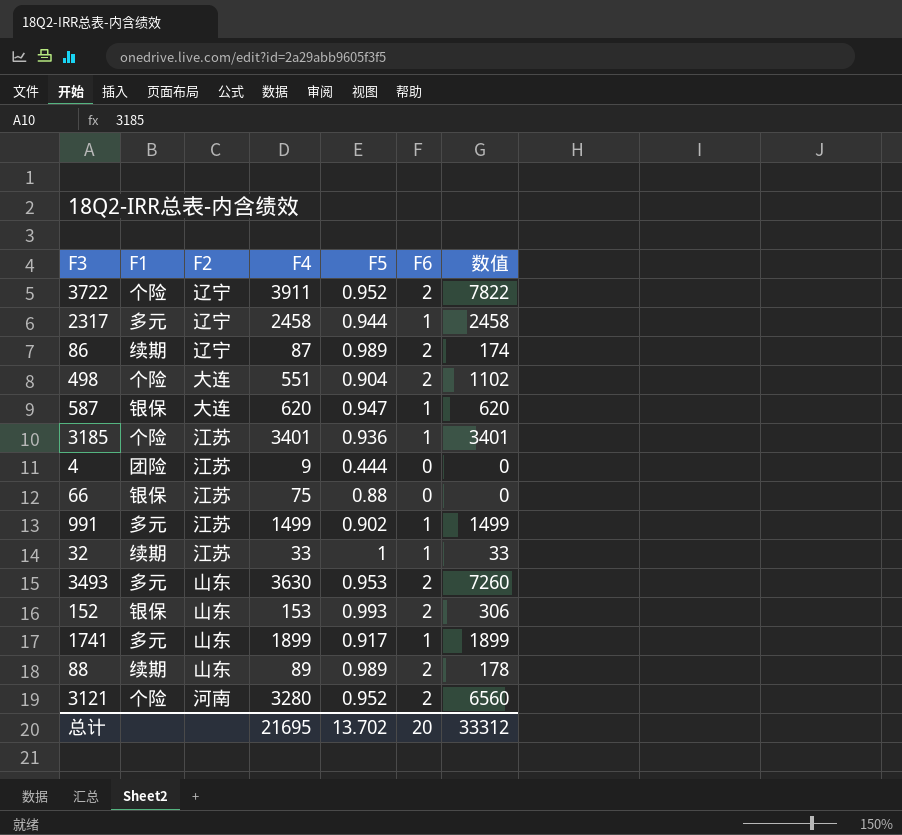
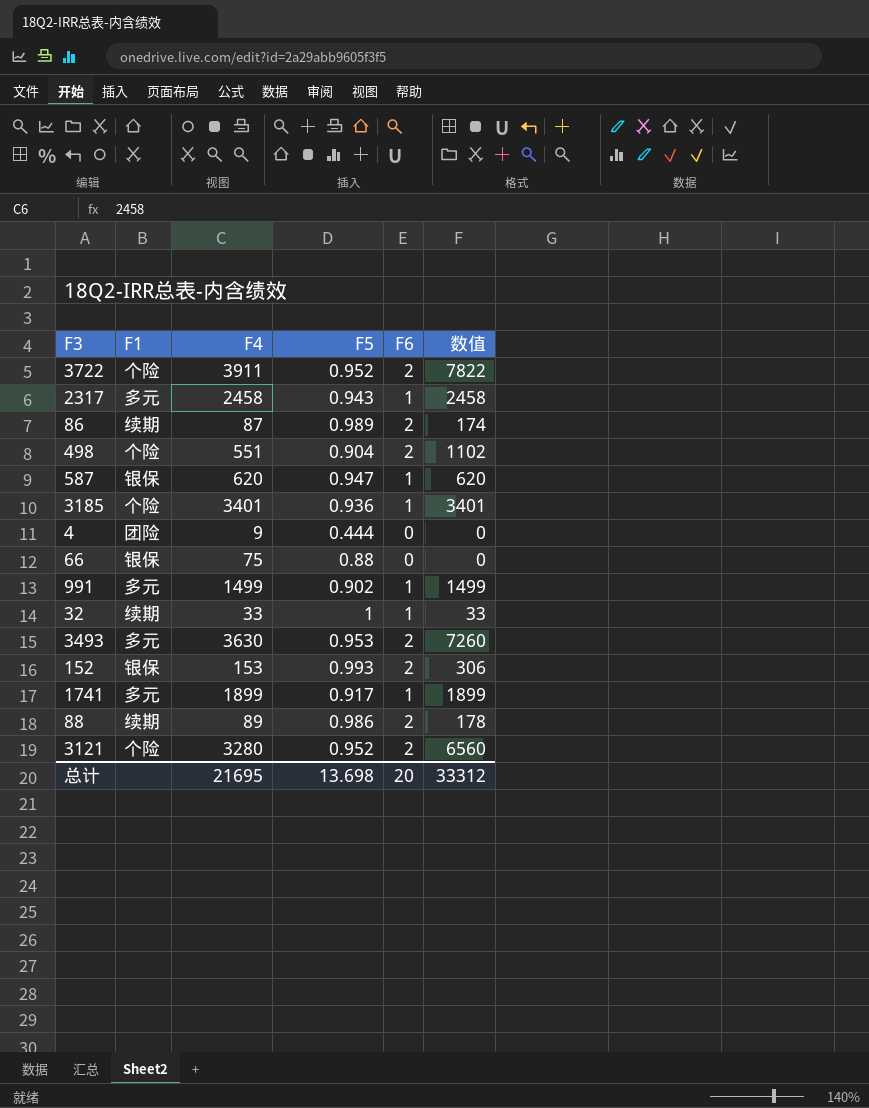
column F2 | position: 3 -> none
2317 | F5: 0.944 -> 0.943
88 | F5: 0.989 -> 0.986
总计 | F5: 13.702 -> 13.698

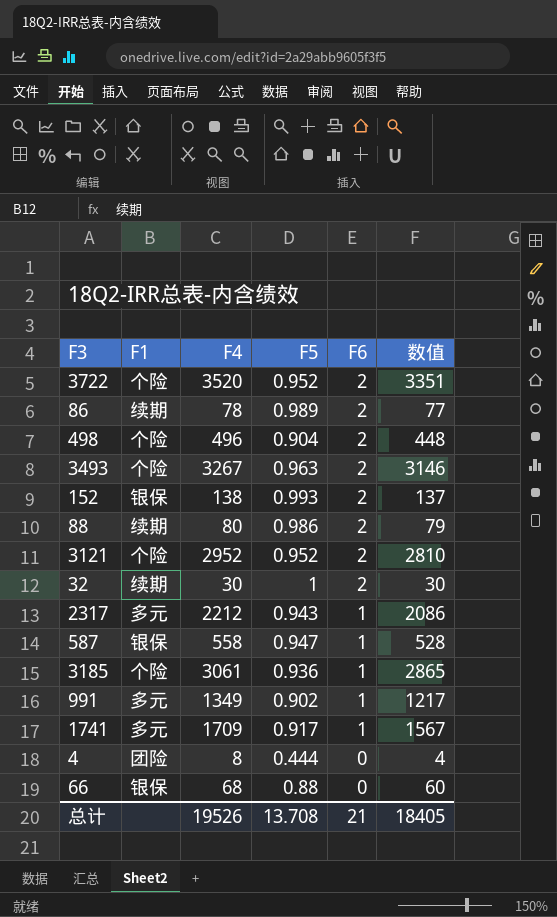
row order: none -> F6 descending
column 数值 | formula: [F4] * [F6] -> [F4] * [F5]
3722 | F4: 3911 -> 3520
86 | F4: 87 -> 78
498 | F4: 551 -> 496
3493 | F1: 多元 -> 个险
3493 | F4: 3630 -> 3267
3493 | F5: 0.953 -> 0.963
152 | F4: 153 -> 138
88 | F4: 89 -> 80
3121 | F4: 3280 -> 2952
32 | F4: 33 -> 30
32 | F6: 1 -> 2
2317 | F4: 2458 -> 2212
587 | F4: 620 -> 558
3185 | F4: 3401 -> 3061
991 | F4: 1499 -> 1349
1741 | F4: 1899 -> 1709
4 | F4: 9 -> 8
66 | F4: 75 -> 68
总计 | F4: 21695 -> 19526
总计 | F5: 13.698 -> 13.708
总计 | F6: 20 -> 21
总计 | 数值: 33312 -> 18405

